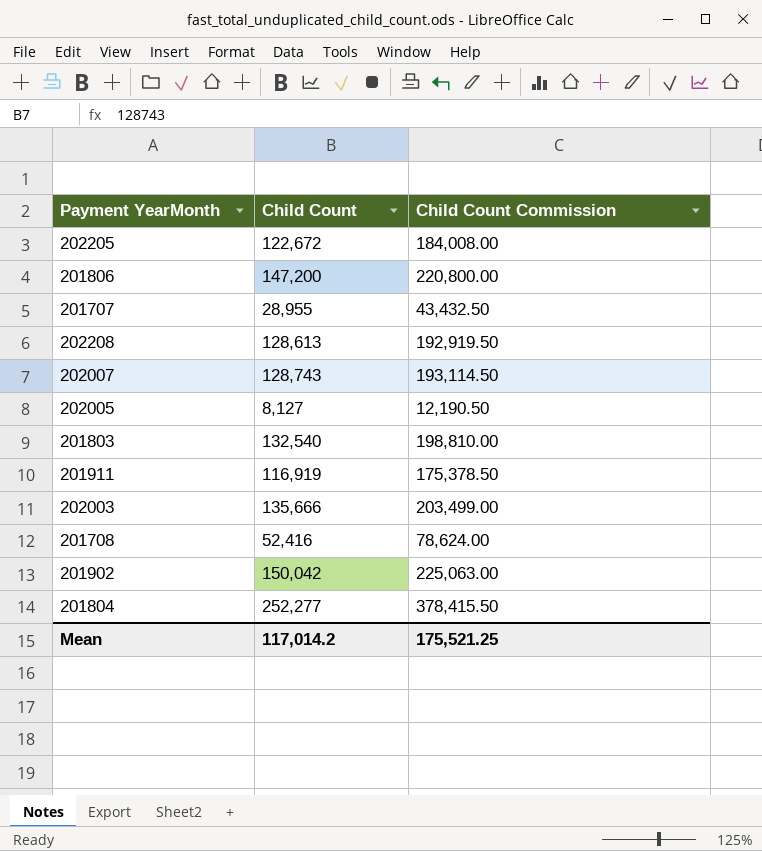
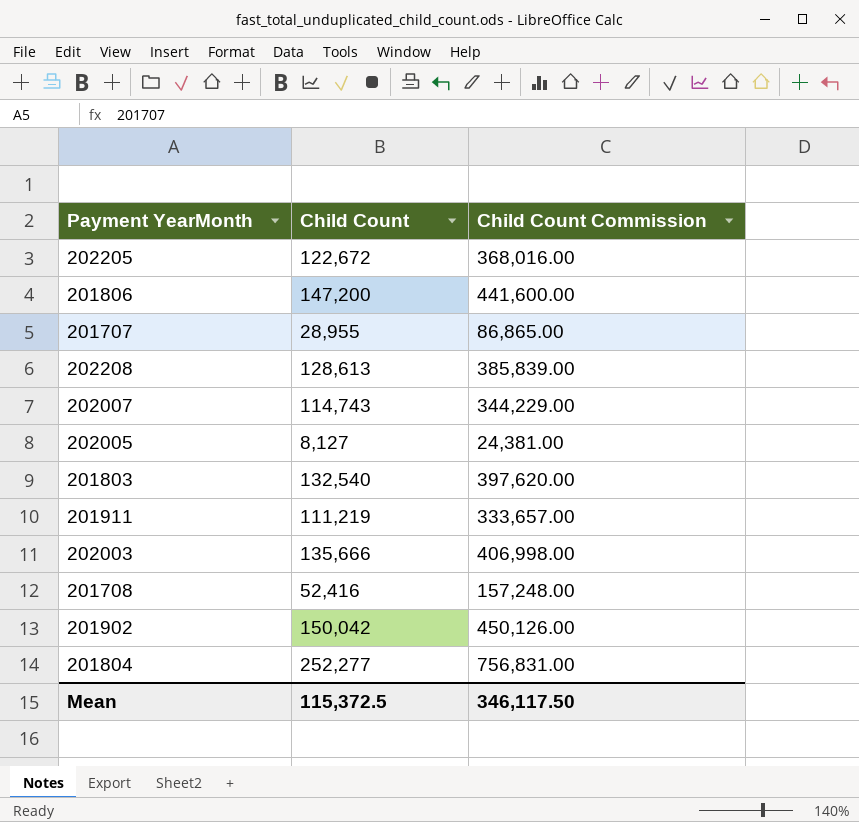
column Child Count Commission | formula: [Child Count] * 1.5 -> [Child Count] * 3
202007 | Child Count: 128,743 -> 114,743
201911 | Child Count: 116,919 -> 111,219
Mean | Child Count: 117,014.2 -> 115,372.5
Mean | Child Count Commission: 175,521.25 -> 346,117.50

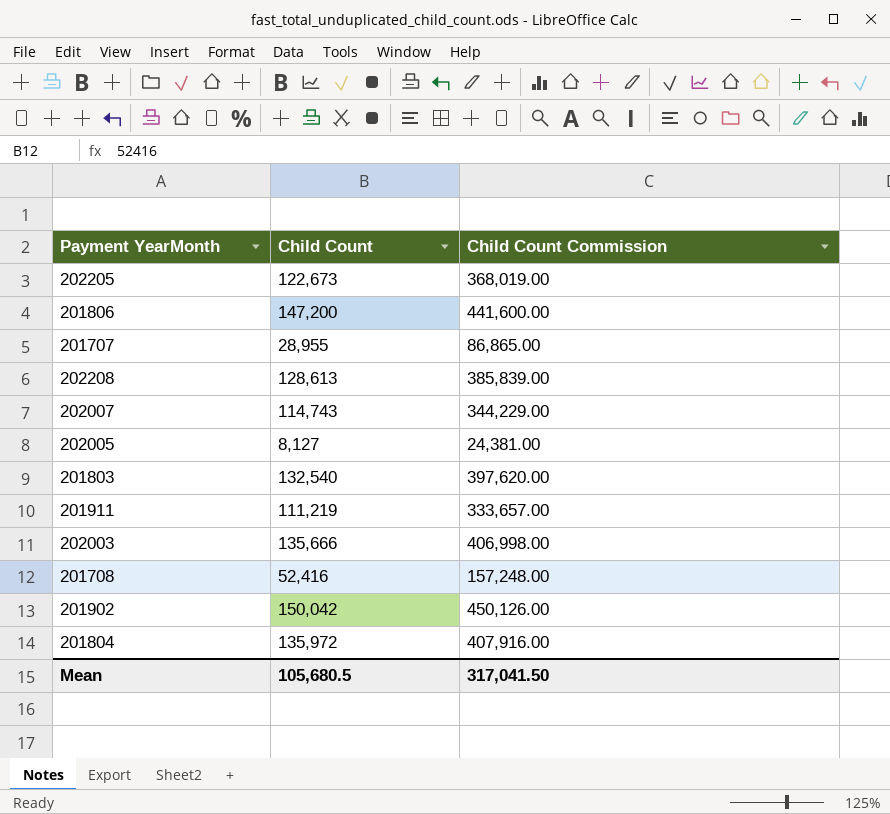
202205 | Child Count: 122,672 -> 122,673
202205 | Child Count Commission: 368,016.00 -> 368,019.00
201804 | Child Count: 252,277 -> 135,972
201804 | Child Count Commission: 756,831.00 -> 407,916.00
Mean | Child Count: 115,372.5 -> 105,680.5
Mean | Child Count Commission: 346,117.50 -> 317,041.50

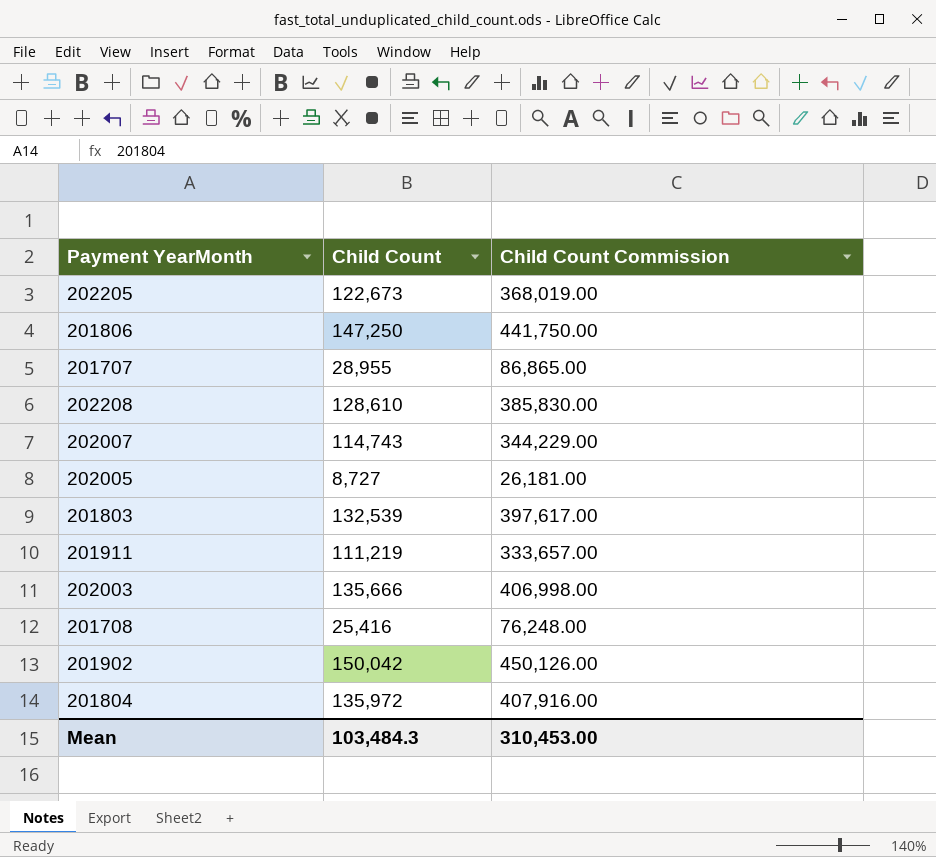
201806 | Child Count: 147,200 -> 147,250
201806 | Child Count Commission: 441,600.00 -> 441,750.00
202208 | Child Count: 128,613 -> 128,610
202208 | Child Count Commission: 385,839.00 -> 385,830.00
202005 | Child Count: 8,127 -> 8,727
202005 | Child Count Commission: 24,381.00 -> 26,181.00
201803 | Child Count: 132,540 -> 132,539
201803 | Child Count Commission: 397,620.00 -> 397,617.00
201708 | Child Count: 52,416 -> 25,416
201708 | Child Count Commission: 157,248.00 -> 76,248.00
Mean | Child Count: 105,680.5 -> 103,484.3
Mean | Child Count Commission: 317,041.50 -> 310,453.00

